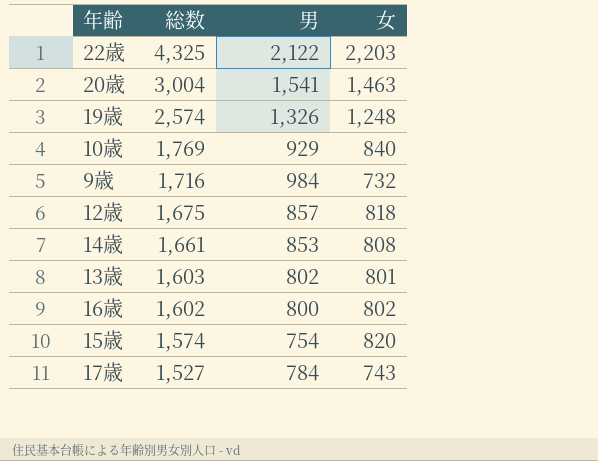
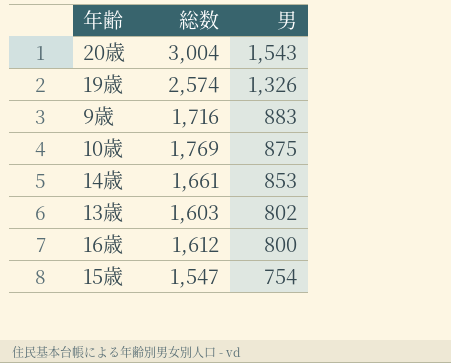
row order: 総数 descending -> 男 descending
column 女 | formula: [総数] - [男] -> none
row 22歳: 4,325 | 2,122 | 2,203 -> none
row 12歳: 1,675 | 857 | 818 -> none
row 17歳: 1,527 | 784 | 743 -> none
20歳 | 男: 1,541 -> 1,543
9歳 | 男: 984 -> 883
10歳 | 男: 929 -> 875
16歳 | 総数: 1,602 -> 1,612
15歳 | 総数: 1,574 -> 1,547

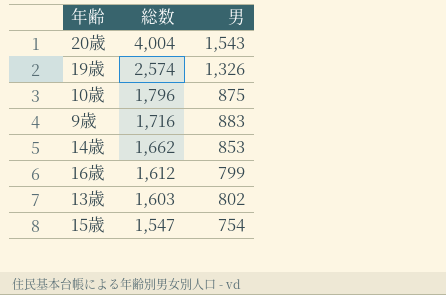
row order: 男 descending -> 総数 descending
20歳 | 総数: 3,004 -> 4,004
10歳 | 総数: 1,769 -> 1,796
14歳 | 総数: 1,661 -> 1,662
16歳 | 男: 800 -> 799

